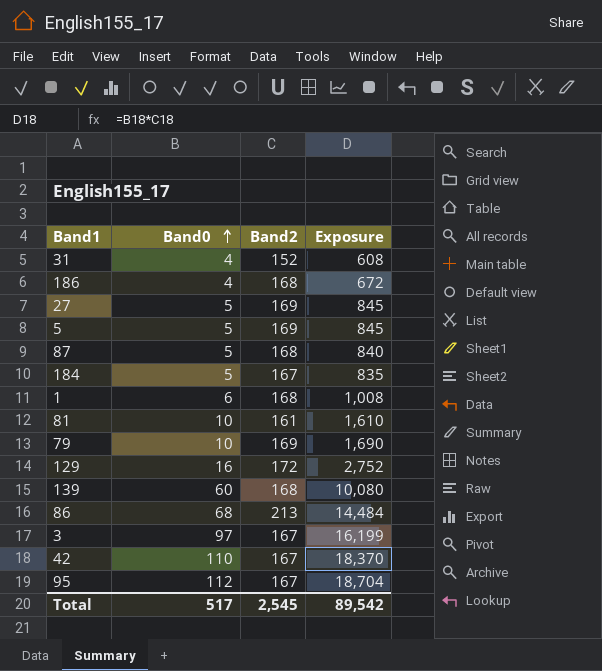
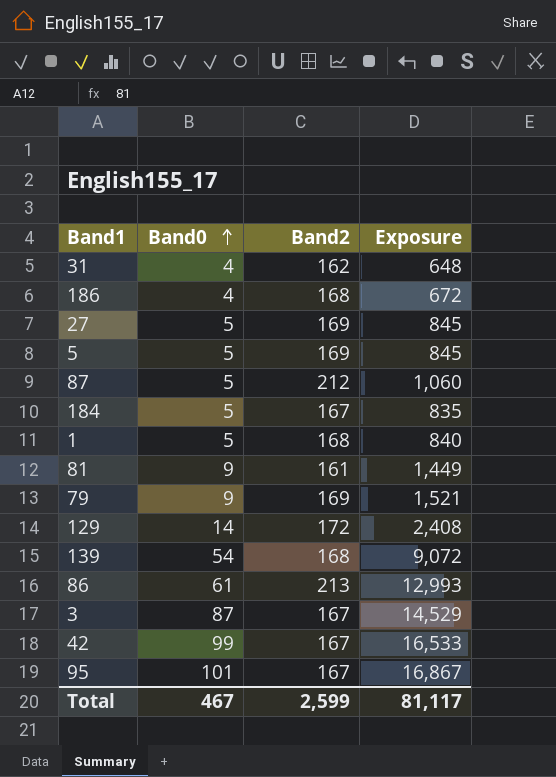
31 | Band2: 152 -> 162
31 | Exposure: 608 -> 648
87 | Band2: 168 -> 212
87 | Exposure: 840 -> 1,060
1 | Band0: 6 -> 5
1 | Exposure: 1,008 -> 840
81 | Band0: 10 -> 9
81 | Exposure: 1,610 -> 1,449
79 | Band0: 10 -> 9
79 | Exposure: 1,690 -> 1,521
129 | Band0: 16 -> 14
129 | Exposure: 2,752 -> 2,408
139 | Band0: 60 -> 54
139 | Exposure: 10,080 -> 9,072
86 | Band0: 68 -> 61
86 | Exposure: 14,484 -> 12,993
3 | Band0: 97 -> 87
3 | Exposure: 16,199 -> 14,529
42 | Band0: 110 -> 99
42 | Exposure: 18,370 -> 16,533
95 | Band0: 112 -> 101
95 | Exposure: 18,704 -> 16,867
Total | Band0: 517 -> 467
Total | Band2: 2,545 -> 2,599
Total | Exposure: 89,542 -> 81,117

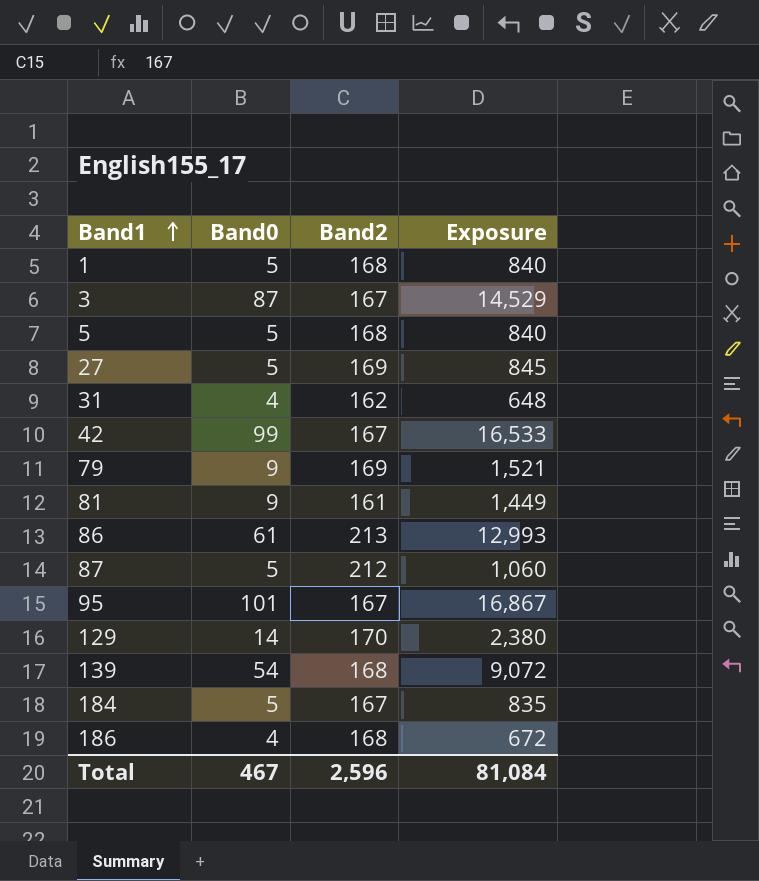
row order: Band0 ascending -> Band1 ascending
5 | Band2: 169 -> 168
5 | Exposure: 845 -> 840
129 | Band2: 172 -> 170
129 | Exposure: 2,408 -> 2,380
Total | Band2: 2,599 -> 2,596
Total | Exposure: 81,117 -> 81,084

